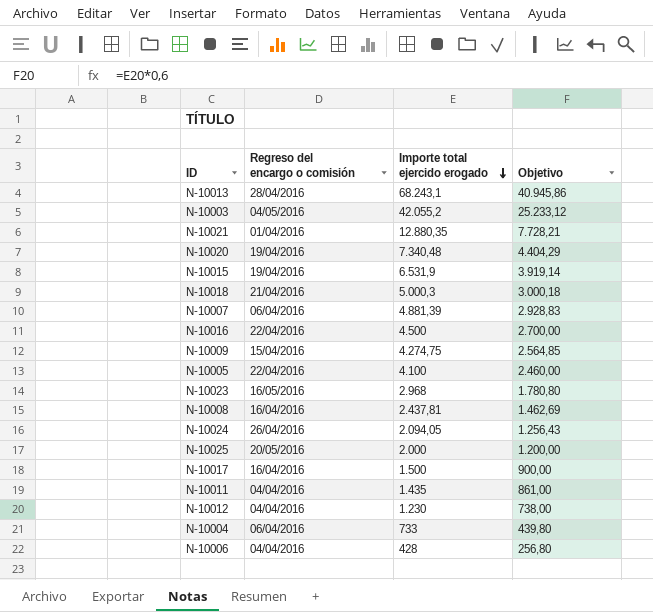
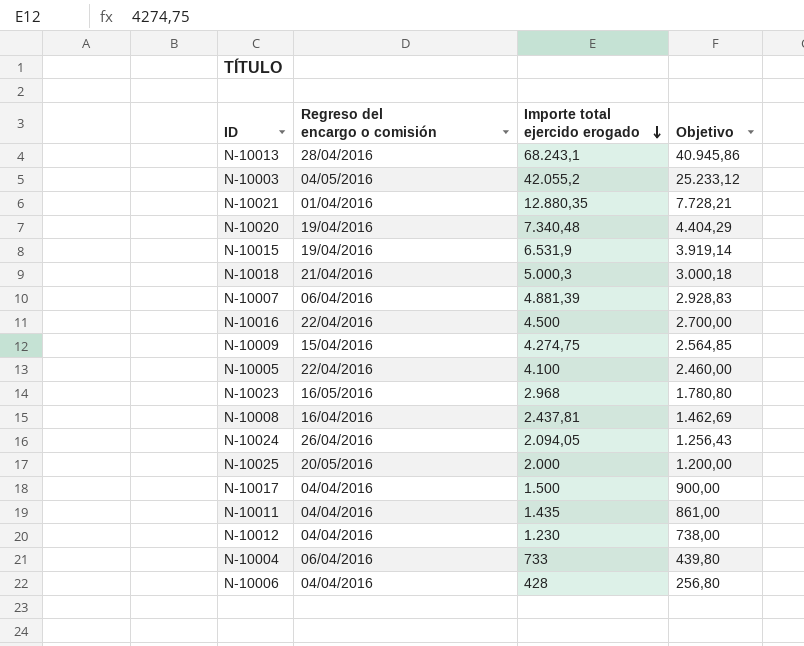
N-10017 | Regreso del encargo o comisión: 16/04/2016 -> 04/04/2016

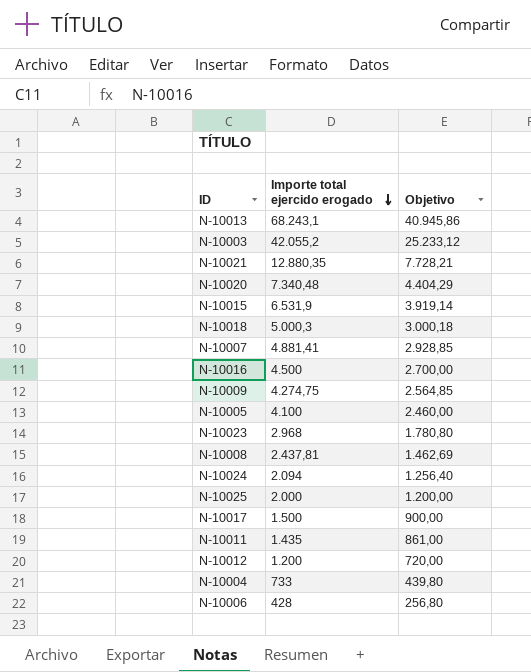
column Regreso del encargo o comisión | position: 2 -> none
N-10007 | Importe total ejercido erogado: 4.881,39 -> 4.881,41
N-10007 | Objetivo: 2.928,83 -> 2.928,85
N-10024 | Importe total ejercido erogado: 2.094,05 -> 2.094
N-10024 | Objetivo: 1.256,43 -> 1.256,40
N-10012 | Importe total ejercido erogado: 1.230 -> 1.200
N-10012 | Objetivo: 738,00 -> 720,00

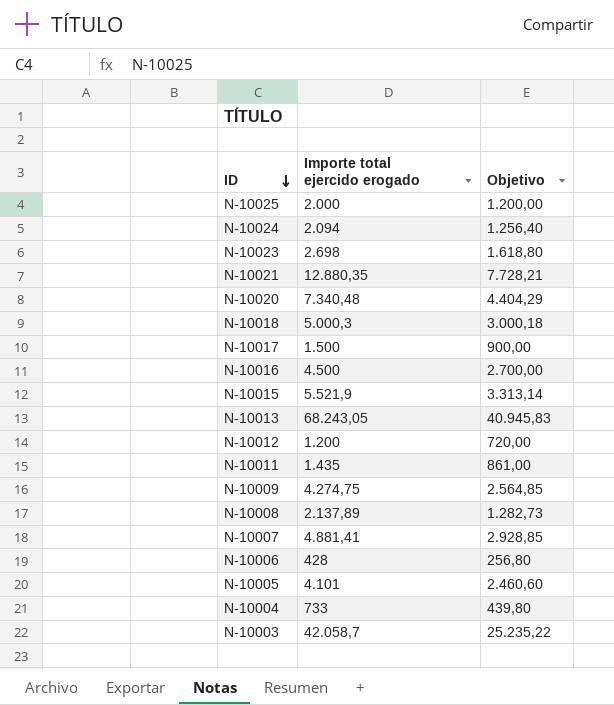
row order: Importe total ejercido erogado descending -> ID descending
N-10023 | Importe total ejercido erogado: 2.968 -> 2.698
N-10023 | Objetivo: 1.780,80 -> 1.618,80
N-10015 | Importe total ejercido erogado: 6.531,9 -> 5.521,9
N-10015 | Objetivo: 3.919,14 -> 3.313,14
N-10013 | Importe total ejercido erogado: 68.243,1 -> 68.243,05
N-10013 | Objetivo: 40.945,86 -> 40.945,83
N-10008 | Importe total ejercido erogado: 2.437,81 -> 2.137,89
N-10008 | Objetivo: 1.462,69 -> 1.282,73
N-10005 | Importe total ejercido erogado: 4.100 -> 4.101
N-10005 | Objetivo: 2.460,00 -> 2.460,60
N-10003 | Importe total ejercido erogado: 42.055,2 -> 42.058,7
N-10003 | Objetivo: 25.233,12 -> 25.235,22

